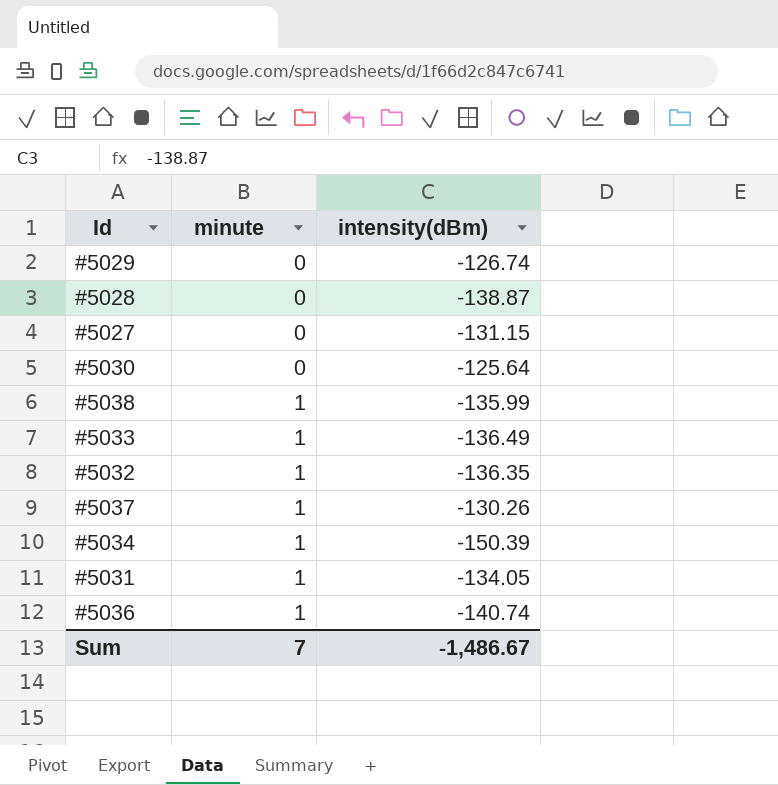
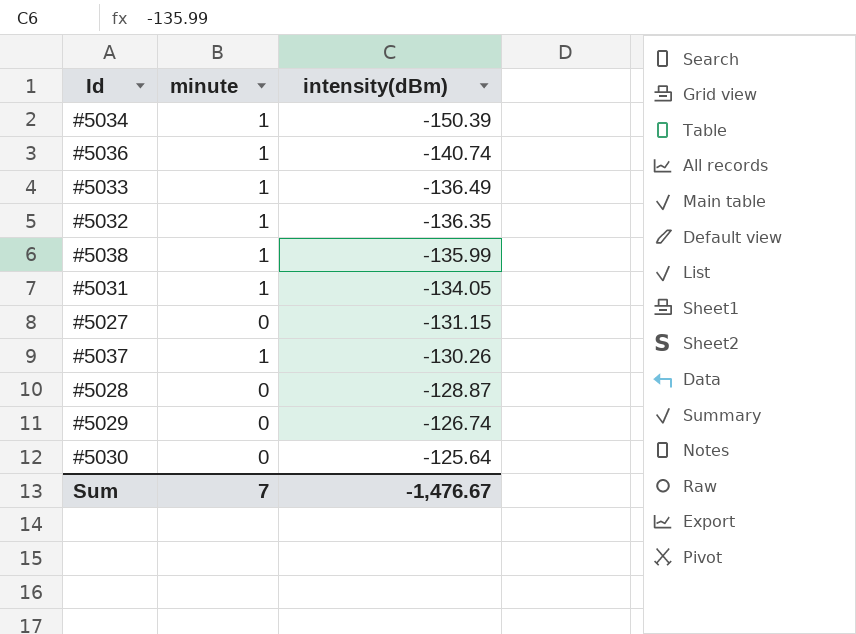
row order: minute ascending -> intensity(dBm) ascending
#5028 | intensity(dBm): -138.87 -> -128.87
Sum | intensity(dBm): -1,486.67 -> -1,476.67

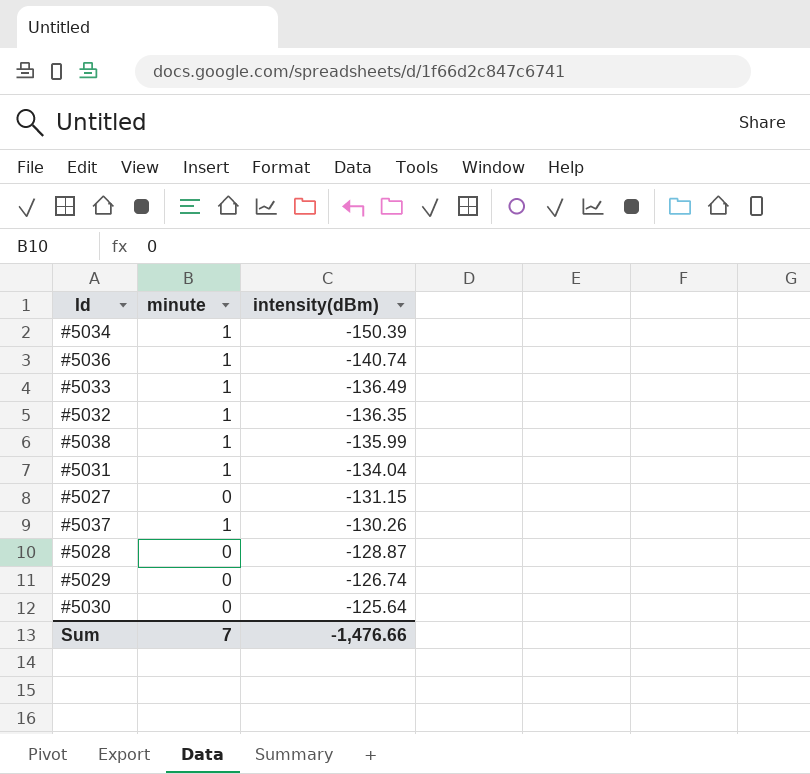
#5031 | intensity(dBm): -134.05 -> -134.04
Sum | intensity(dBm): -1,476.67 -> -1,476.66

